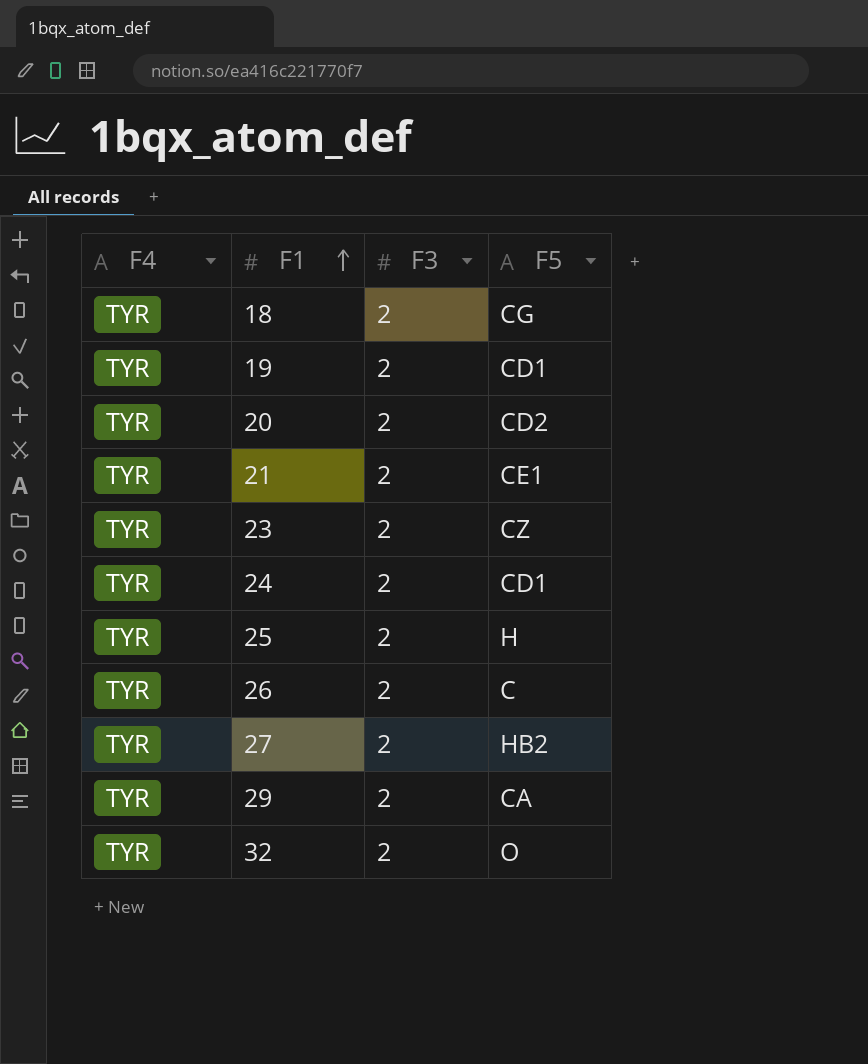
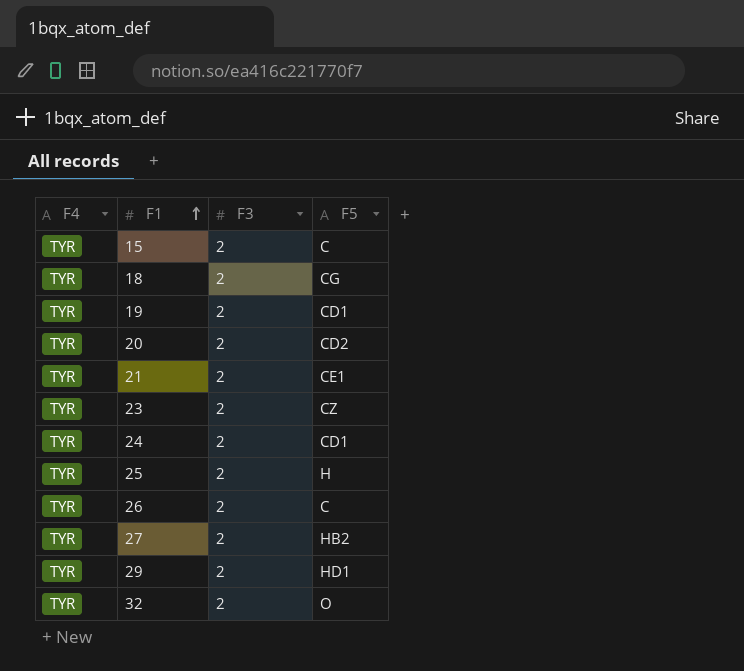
row 15: none -> TYR | 2 | C
29 | F5: CA -> HD1

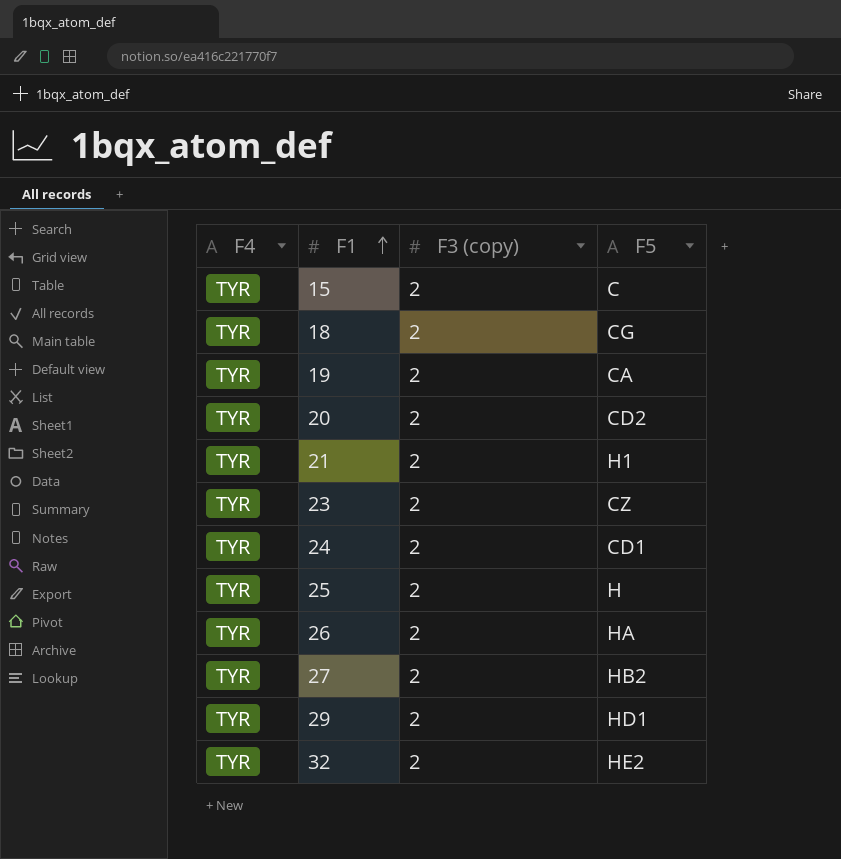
column name: F3 -> F3 (copy)
19 | F5: CD1 -> CA
21 | F5: CE1 -> H1
26 | F5: C -> HA
32 | F5: O -> HE2

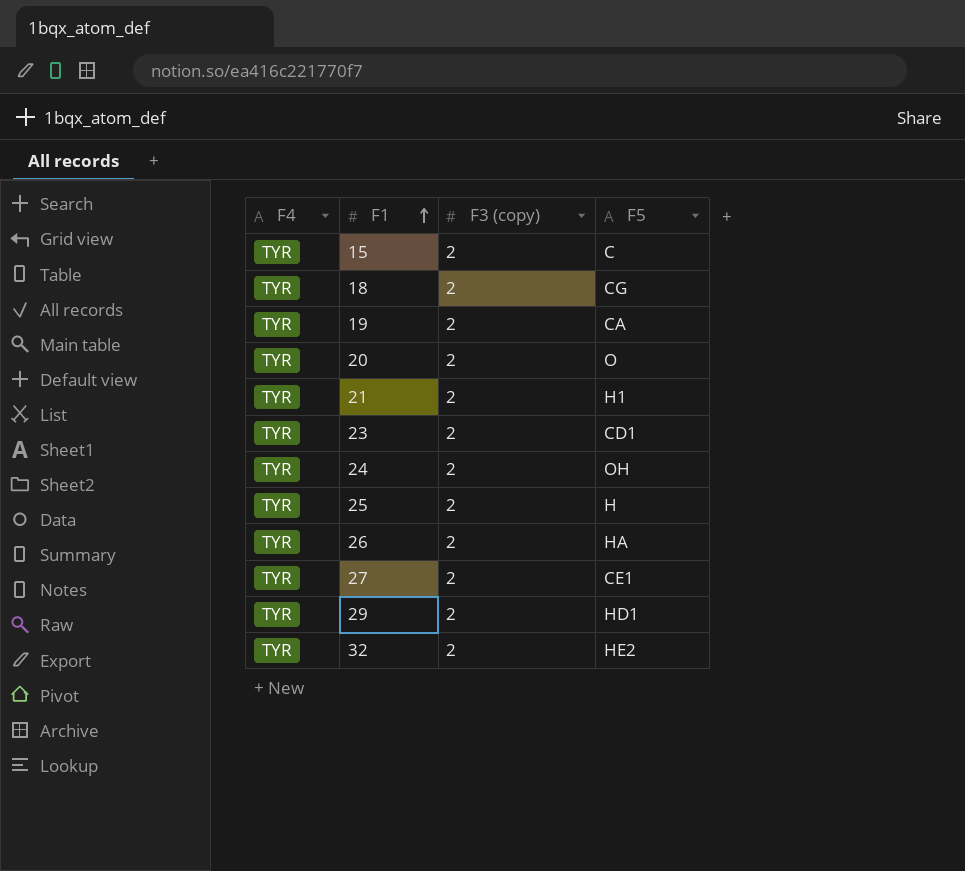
20 | F5: CD2 -> O
23 | F5: CZ -> CD1
24 | F5: CD1 -> OH
27 | F5: HB2 -> CE1

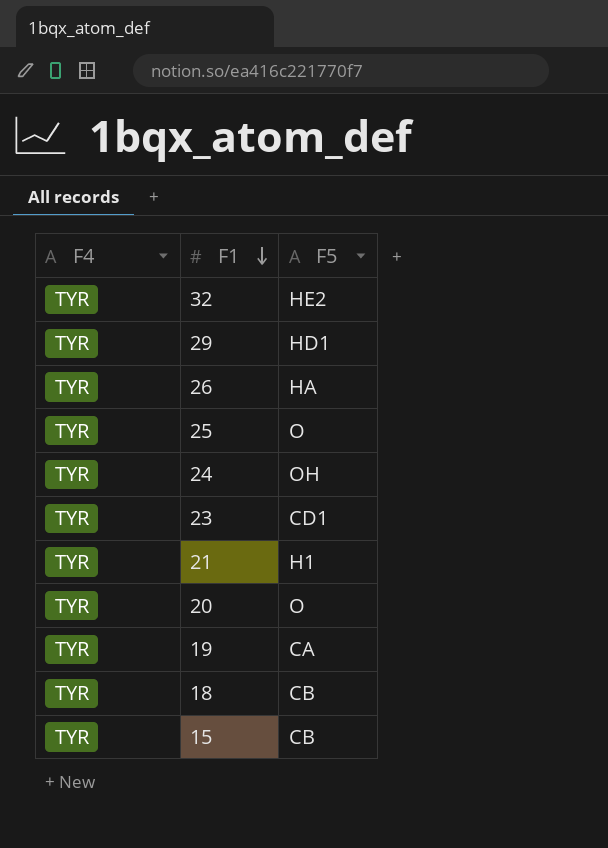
row order: F1 ascending -> F1 descending
column F3 (copy) | position: 3 -> none
row 27: TYR | 2 | CE1 -> none
25 | F5: H -> O
18 | F5: CG -> CB
15 | F5: C -> CB

